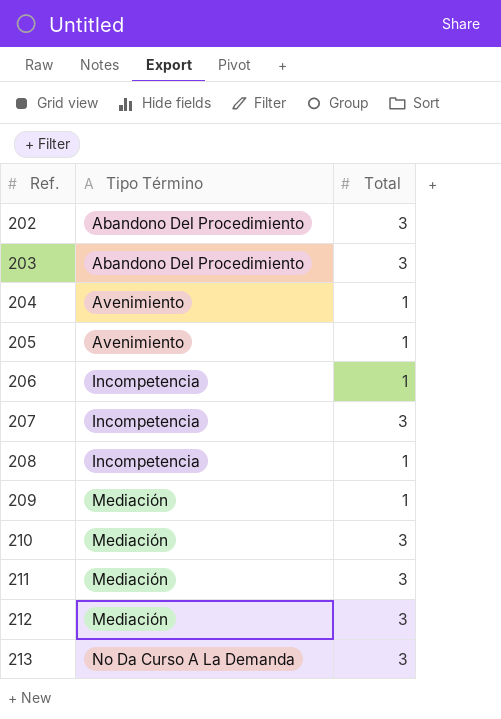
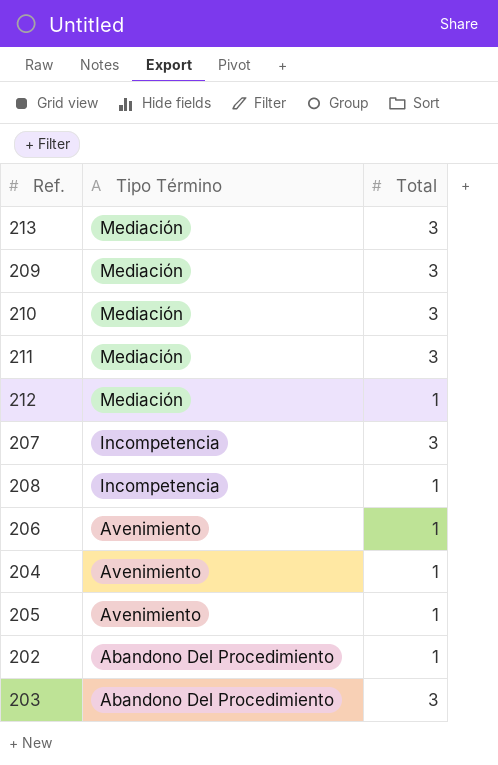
row order: Ref. ascending -> Tipo Término descending
213 | Tipo Término: No Da Curso A La Demanda -> Mediación
209 | Total: 1 -> 3
212 | Total: 3 -> 1
206 | Tipo Término: Incompetencia -> Avenimiento
202 | Total: 3 -> 1

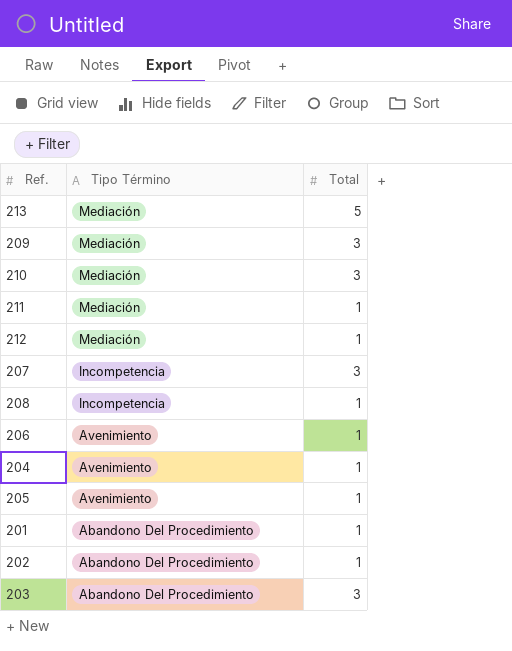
213 | Total: 3 -> 5
211 | Total: 3 -> 1
row 201: none -> Abandono Del Procedimiento | 1

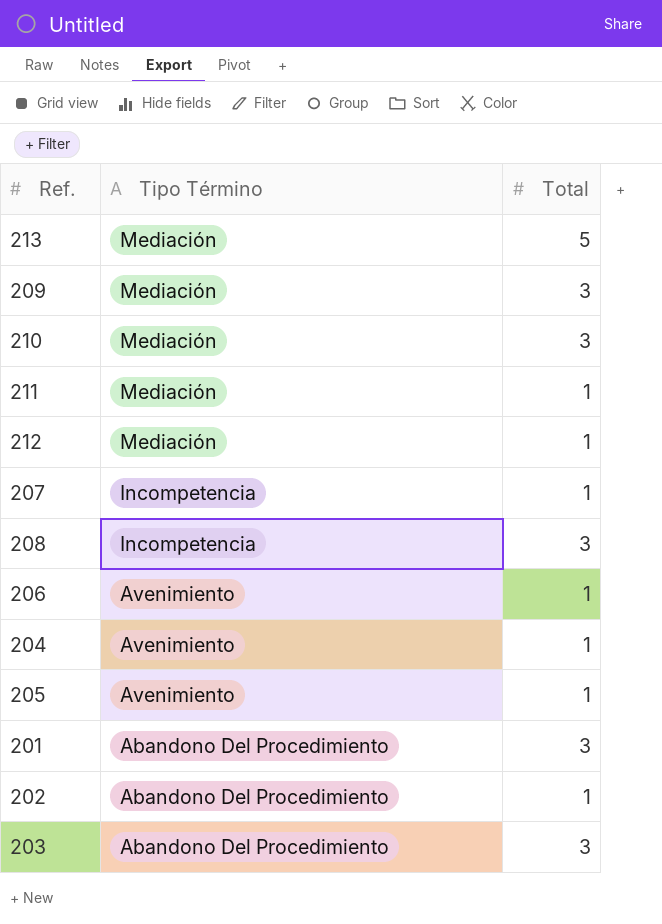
207 | Total: 3 -> 1
208 | Total: 1 -> 3
201 | Total: 1 -> 3

